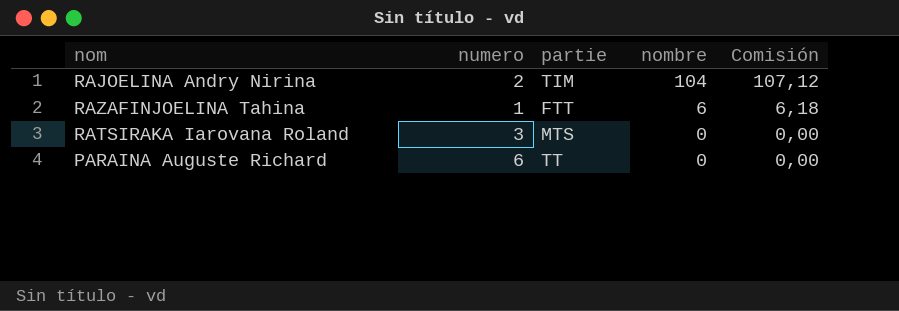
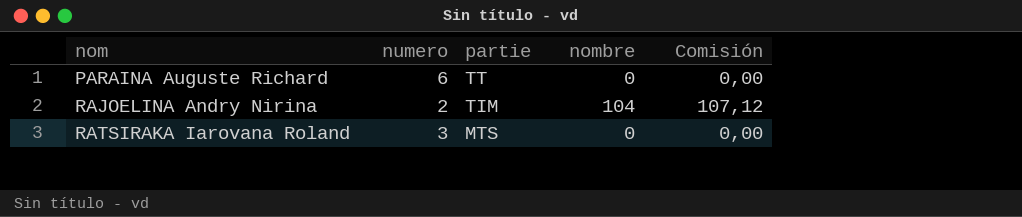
row order: nombre descending -> nom ascending
row RAZAFINJOELINA Tahina: 1 | FTT | 6 | 6,18 -> none

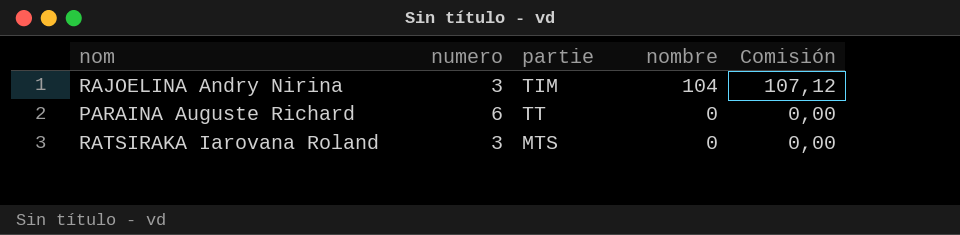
row order: nom ascending -> nombre descending
RAJOELINA Andry Nirina | numero: 2 -> 3

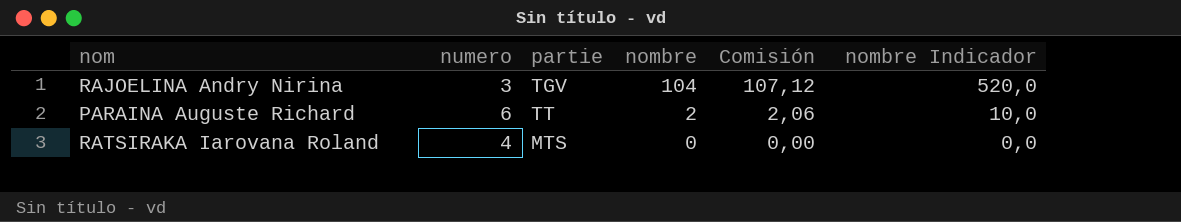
column nombre Indicador | formula: none -> [nombre] * 5
RAJOELINA Andry Nirina | partie: TIM -> TGV
PARAINA Auguste Richard | nombre: 0 -> 2
PARAINA Auguste Richard | Comisión: 0,00 -> 2,06
RATSIRAKA Iarovana Roland | numero: 3 -> 4

